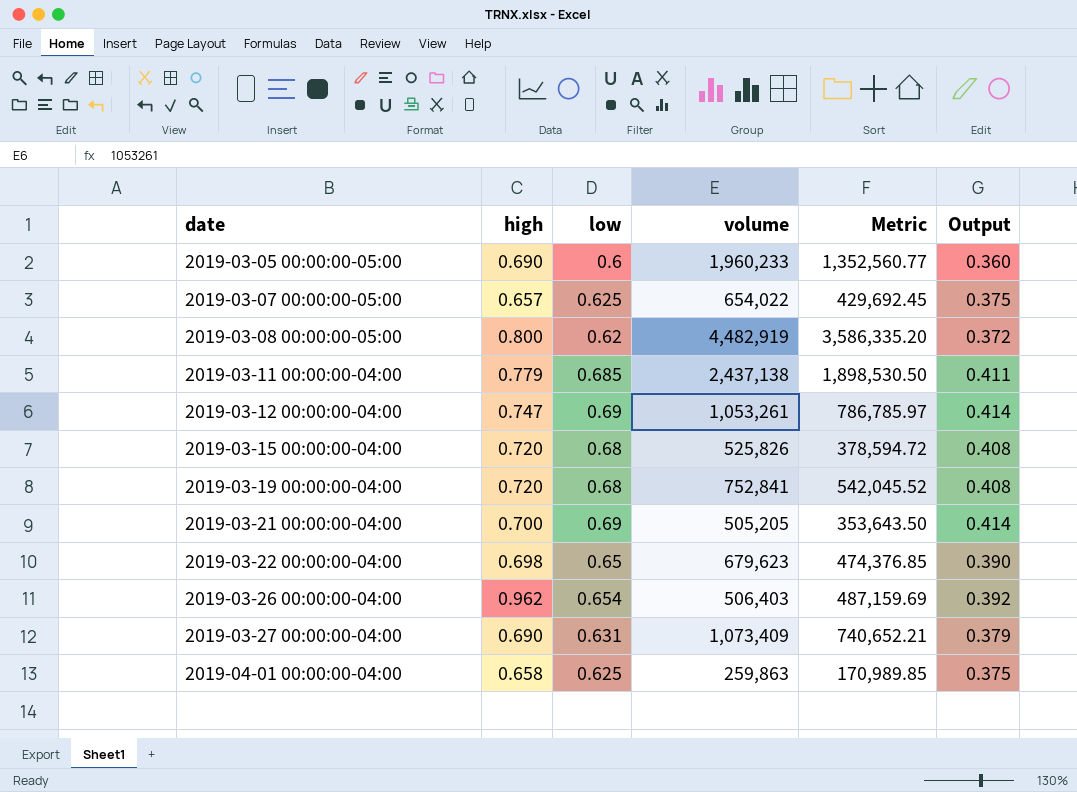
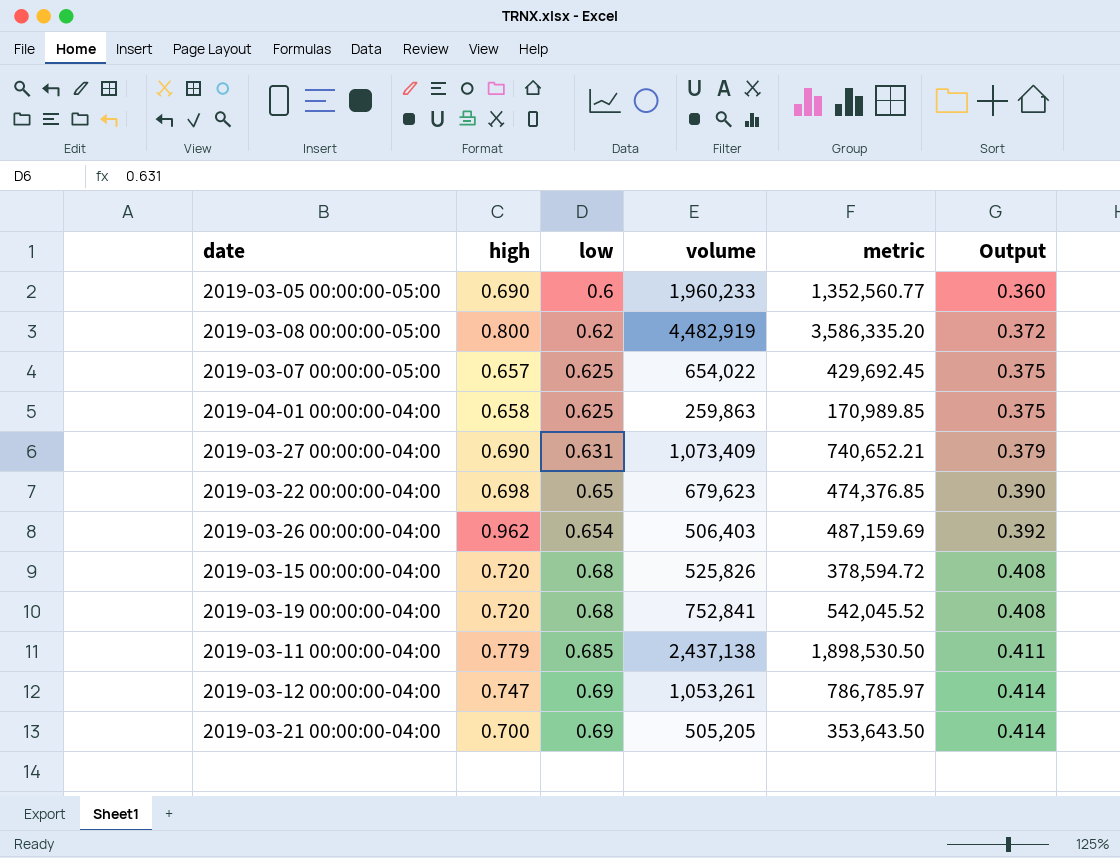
row order: date ascending -> low ascending
column name: Metric -> metric

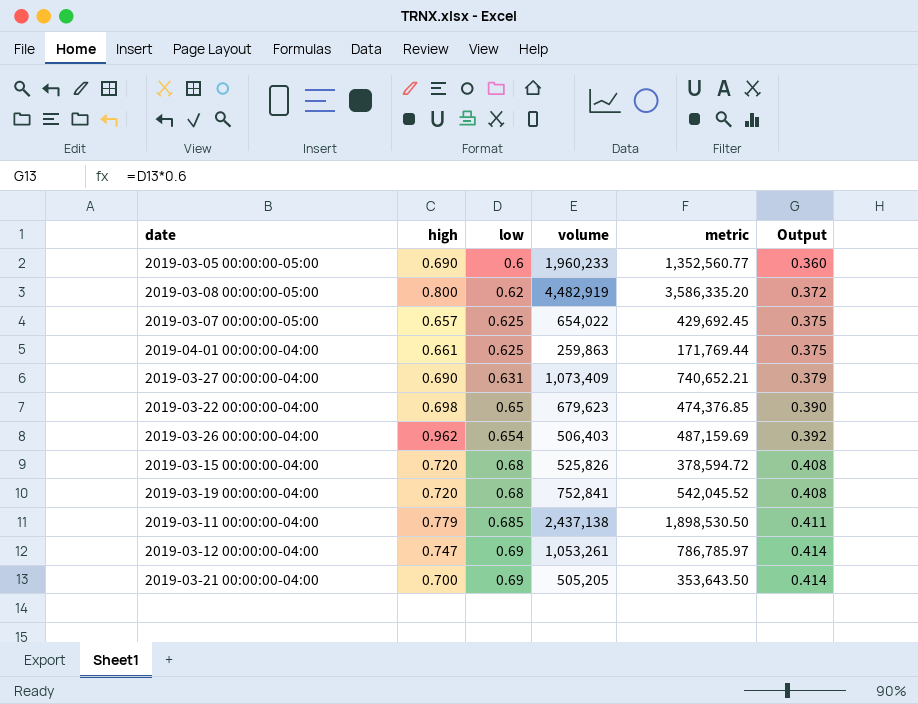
2019-04-01 00:00:00-04:00 | high: 0.658 -> 0.661
2019-04-01 00:00:00-04:00 | metric: 170,989.85 -> 171,769.44

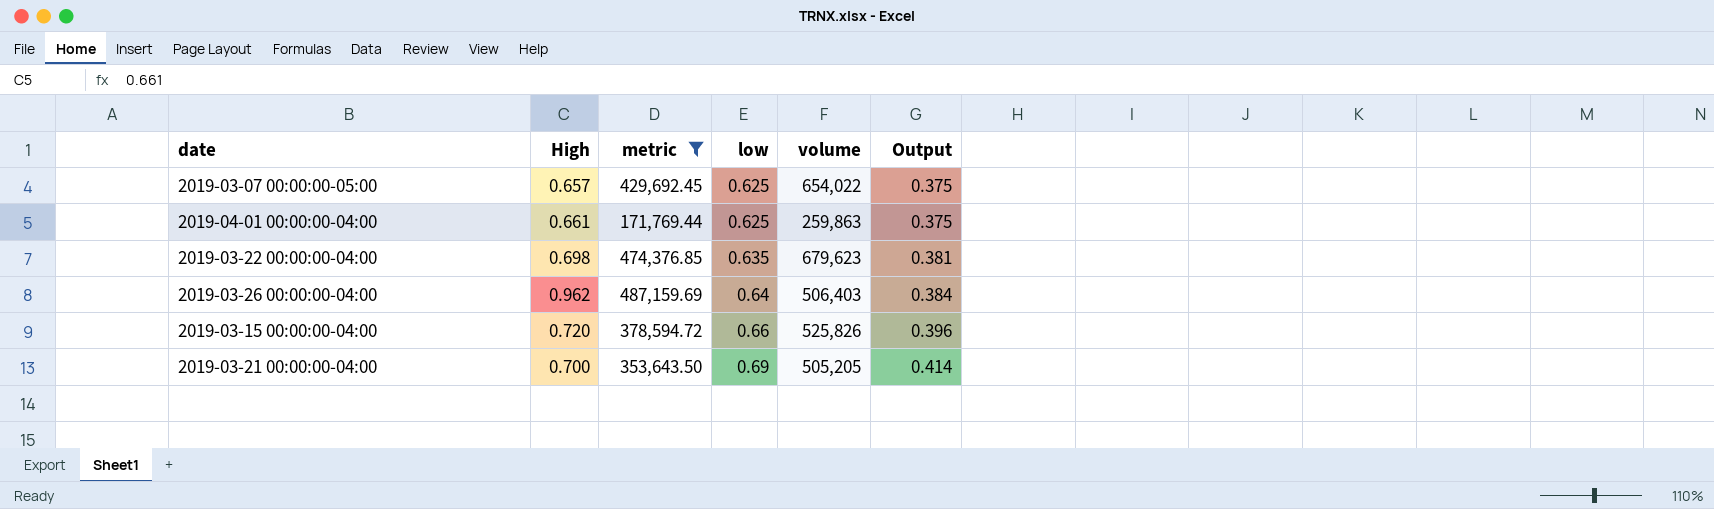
filter: none -> metric <= 487,159.69
column name: high -> High
column metric | position: 5 -> 3
2019-03-22 00:00:00-04:00 | low: 0.65 -> 0.635
2019-03-22 00:00:00-04:00 | Output: 0.390 -> 0.381
2019-03-26 00:00:00-04:00 | low: 0.654 -> 0.64
2019-03-26 00:00:00-04:00 | Output: 0.392 -> 0.384
2019-03-15 00:00:00-04:00 | low: 0.68 -> 0.66
2019-03-15 00:00:00-04:00 | Output: 0.408 -> 0.396

